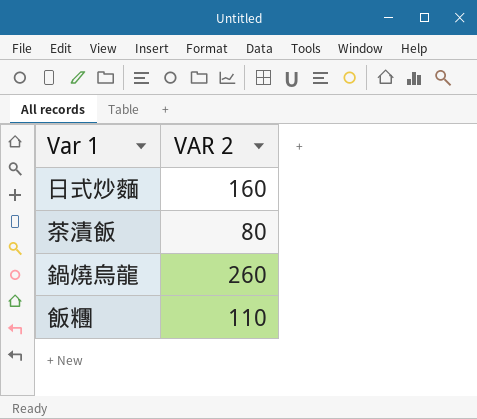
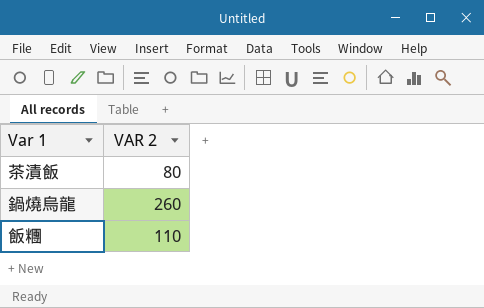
row 日式炒麵: 160 -> none

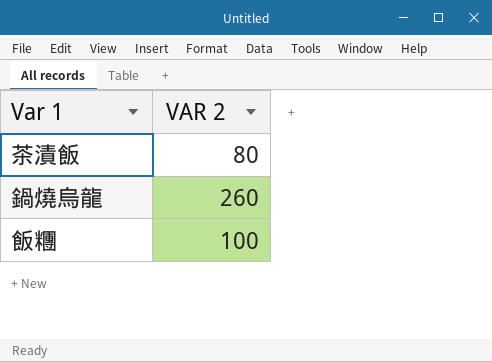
飯糰 | VAR 2: 110 -> 100

